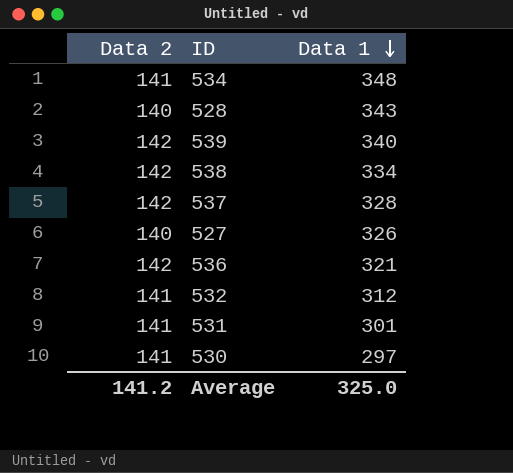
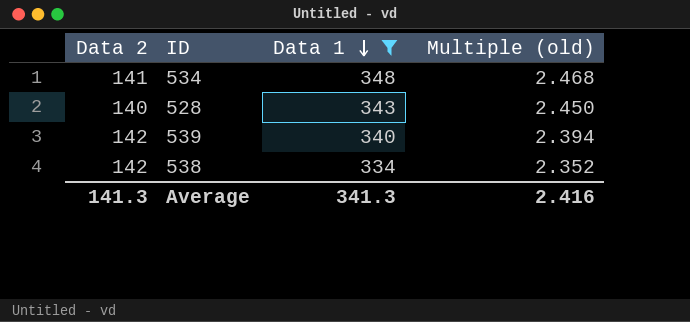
filter: none -> Data 1 >= 334
column Multiple (old) | formula: none -> [Data 1] / [Data 2]
Average | Data 2: 141.2 -> 141.3
Average | Data 1: 325.0 -> 341.3

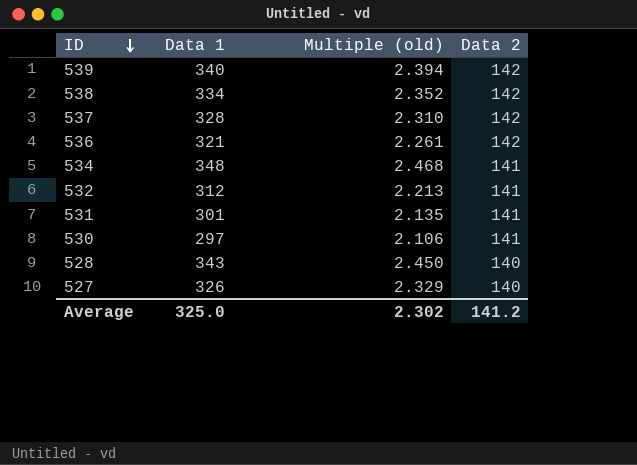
filter: Data 1 >= 334 -> none
row order: Data 1 descending -> ID descending
column Data 2 | position: 1 -> 4
Average | Data 1: 341.3 -> 325.0
Average | Multiple (old): 2.416 -> 2.302
Average | Data 2: 141.3 -> 141.2

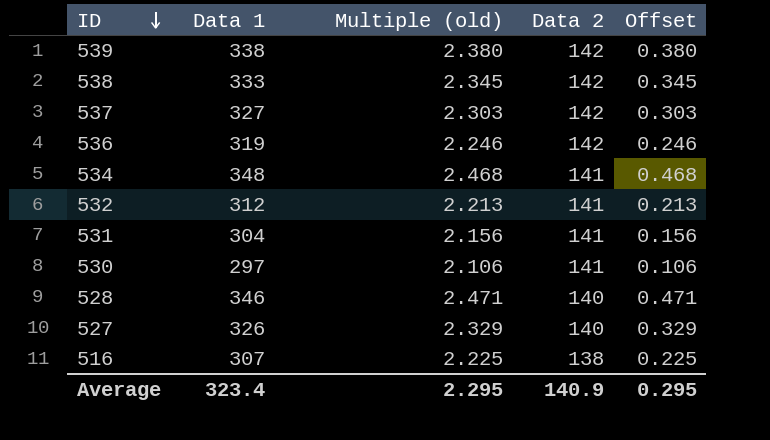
column Offset | formula: none -> [Multiple (old)] - 2
539 | Data 1: 340 -> 338
539 | Multiple (old): 2.394 -> 2.380
538 | Data 1: 334 -> 333
538 | Multiple (old): 2.352 -> 2.345
537 | Data 1: 328 -> 327
537 | Multiple (old): 2.310 -> 2.303
536 | Data 1: 321 -> 319
536 | Multiple (old): 2.261 -> 2.246
531 | Data 1: 301 -> 304
531 | Multiple (old): 2.135 -> 2.156
528 | Data 1: 343 -> 346
528 | Multiple (old): 2.450 -> 2.471
row 516: none -> 307 | 2.225 | 138 | 0.225
Average | Data 1: 325.0 -> 323.4
Average | Multiple (old): 2.302 -> 2.295
Average | Data 2: 141.2 -> 140.9

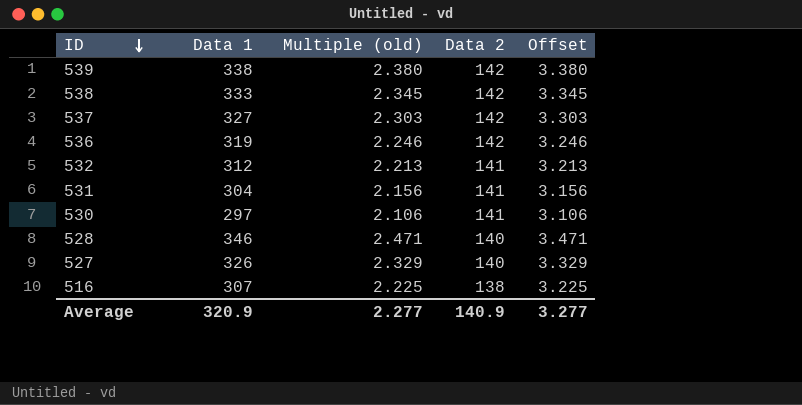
column Offset | formula: [Multiple (old)] - 2 -> [Multiple (old)] + 1
row 534: 348 | 2.468 | 141 | 0.468 -> none
Average | Data 1: 323.4 -> 320.9
Average | Multiple (old): 2.295 -> 2.277
Average | Offset: 0.295 -> 3.277

